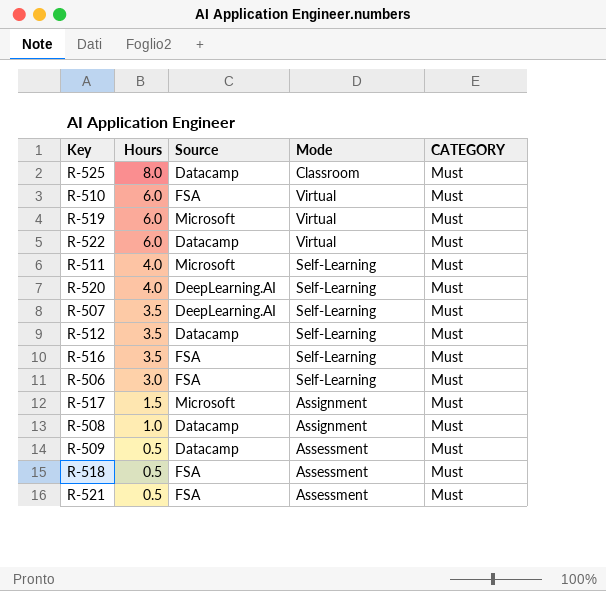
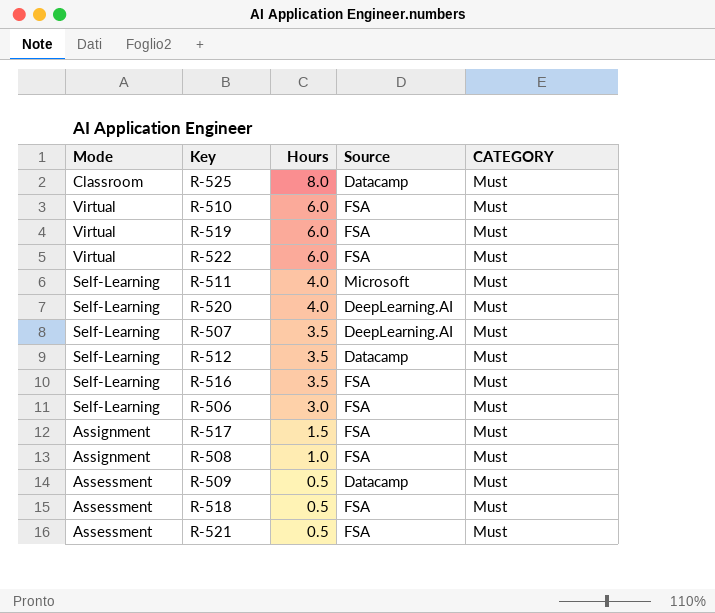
column Mode | position: 4 -> 1
R-519 | Source: Microsoft -> FSA
R-522 | Source: Datacamp -> FSA
R-517 | Source: Microsoft -> FSA
R-508 | Source: Datacamp -> FSA

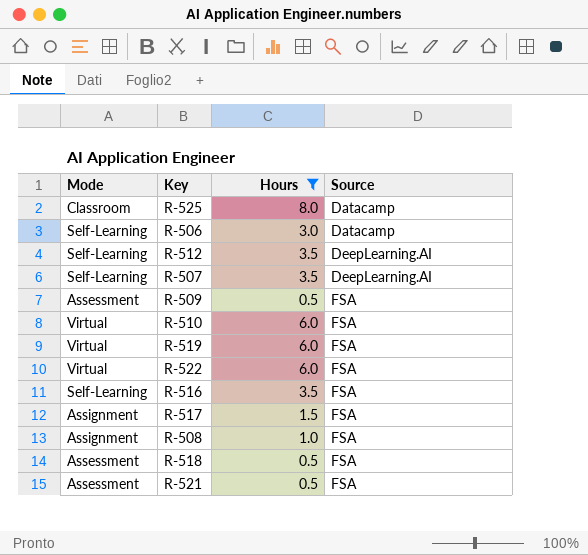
filter: none -> Hours != 4.0
row order: Hours descending -> Source ascending
column CATEGORY | position: 5 -> none
R-506 | Source: FSA -> Datacamp
R-512 | Source: Datacamp -> DeepLearning.AI
R-509 | Source: Datacamp -> FSA

